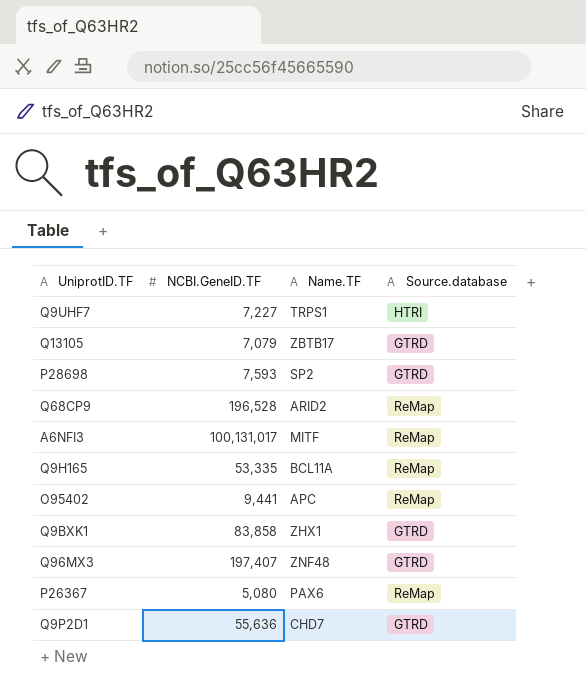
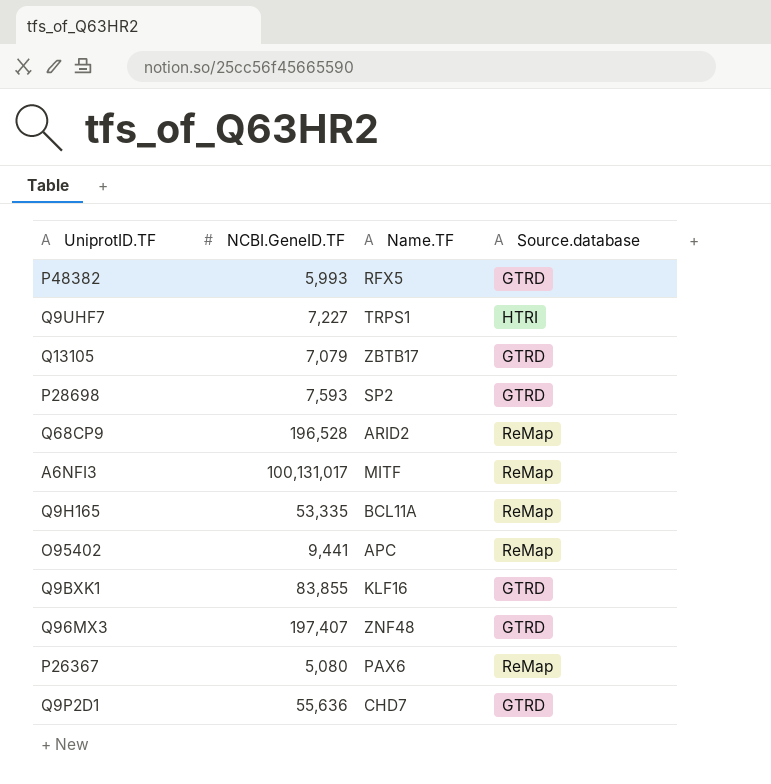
row P48382: none -> 5,993 | RFX5 | GTRD
Q9BXK1 | NCBI.GeneID.TF: 83,858 -> 83,855
Q9BXK1 | Name.TF: ZHX1 -> KLF16

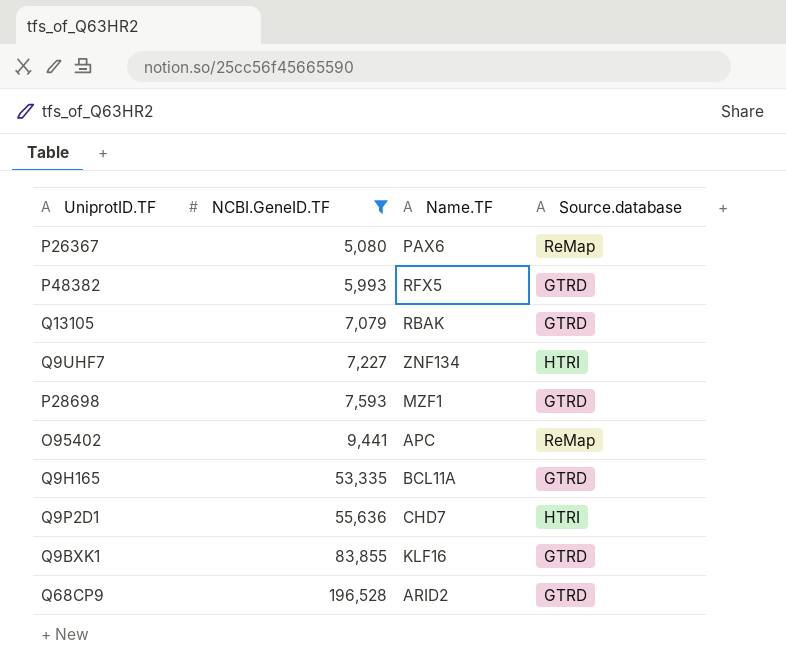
filter: none -> NCBI.GeneID.TF <= 196,528
row order: none -> NCBI.GeneID.TF ascending
Q13105 | Name.TF: ZBTB17 -> RBAK
Q9UHF7 | Name.TF: TRPS1 -> ZNF134
P28698 | Name.TF: SP2 -> MZF1
Q9H165 | Source.database: ReMap -> GTRD
Q9P2D1 | Source.database: GTRD -> HTRI
Q68CP9 | Source.database: ReMap -> GTRD

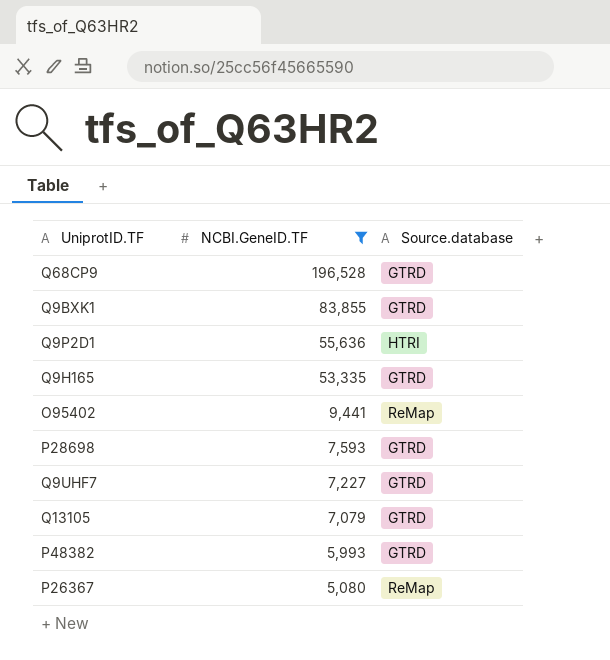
row order: NCBI.GeneID.TF ascending -> NCBI.GeneID.TF descending
column Name.TF | position: 3 -> none
Q9UHF7 | Source.database: HTRI -> GTRD

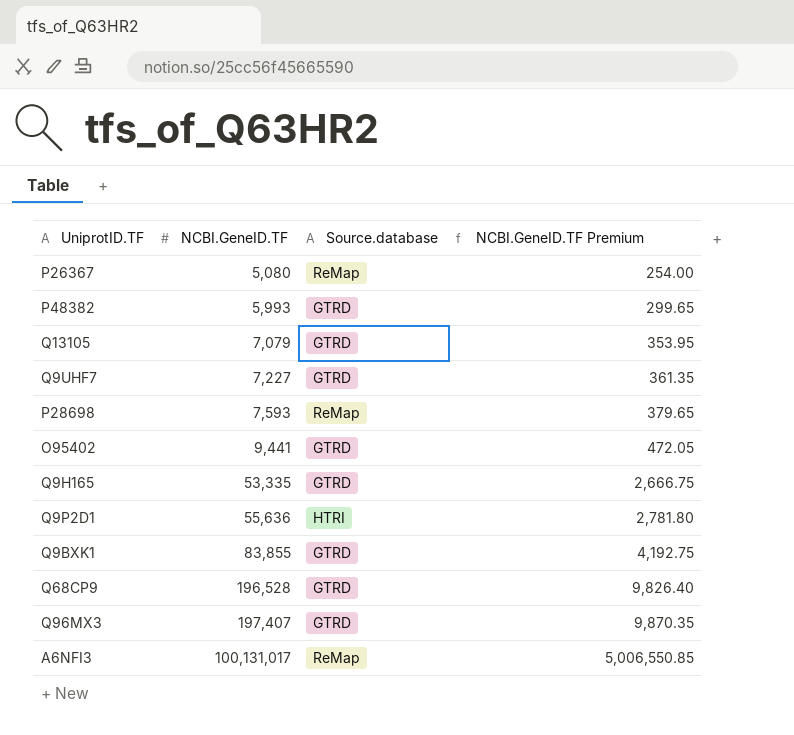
filter: NCBI.GeneID.TF <= 196,528 -> none
row order: NCBI.GeneID.TF descending -> NCBI.GeneID.TF ascending
column NCBI.GeneID.TF Premium | formula: none -> [NCBI.GeneID.TF] * 0.05
P28698 | Source.database: GTRD -> ReMap
O95402 | Source.database: ReMap -> GTRD

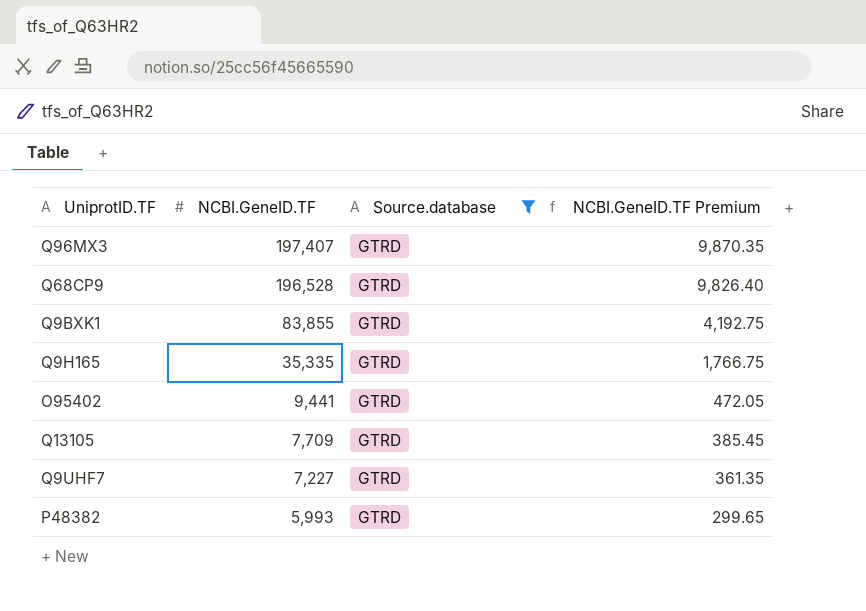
filter: none -> Source.database = GTRD
row order: NCBI.GeneID.TF ascending -> NCBI.GeneID.TF descending
Q9H165 | NCBI.GeneID.TF: 53,335 -> 35,335
Q9H165 | NCBI.GeneID.TF Premium: 2,666.75 -> 1,766.75
Q13105 | NCBI.GeneID.TF: 7,079 -> 7,709
Q13105 | NCBI.GeneID.TF Premium: 353.95 -> 385.45

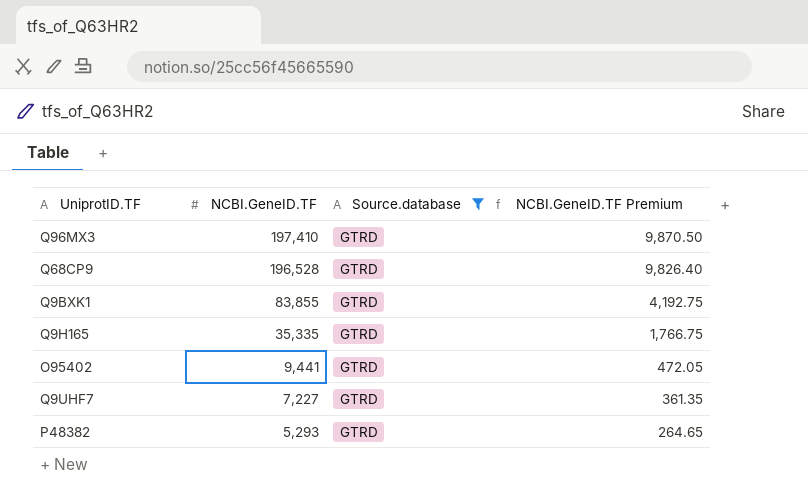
row Q13105: 7,709 | GTRD | 385.45 -> none
Q96MX3 | NCBI.GeneID.TF: 197,407 -> 197,410
Q96MX3 | NCBI.GeneID.TF Premium: 9,870.35 -> 9,870.50
P48382 | NCBI.GeneID.TF: 5,993 -> 5,293
P48382 | NCBI.GeneID.TF Premium: 299.65 -> 264.65

